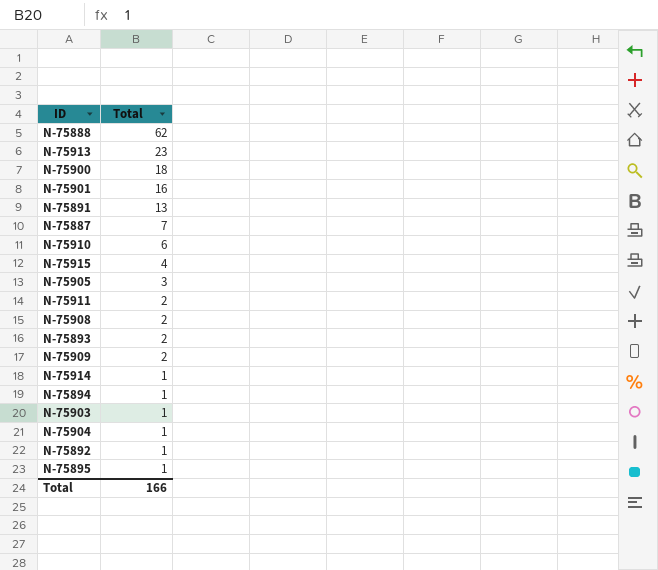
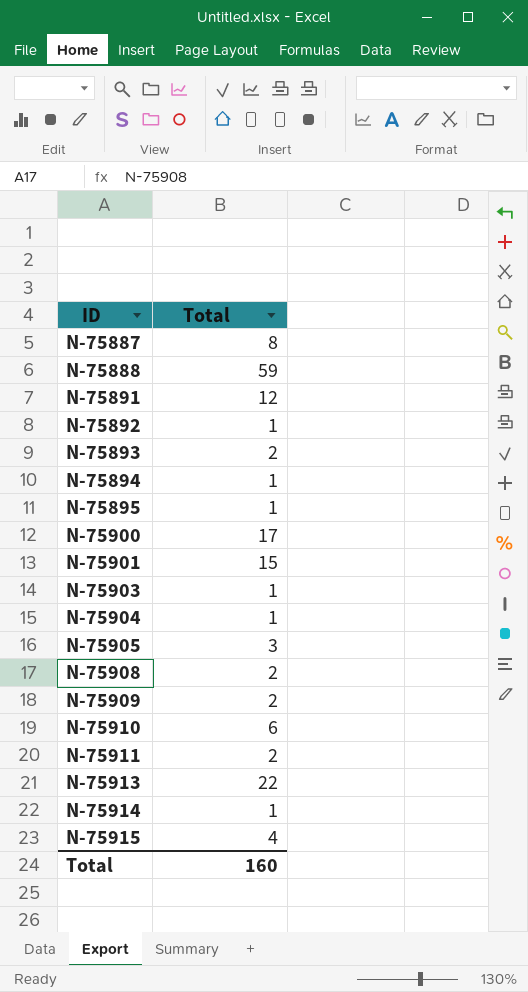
row order: Total descending -> ID ascending
N-75887 | Total: 7 -> 8
N-75888 | Total: 62 -> 59
N-75891 | Total: 13 -> 12
N-75900 | Total: 18 -> 17
N-75901 | Total: 16 -> 15
N-75913 | Total: 23 -> 22
Total | Total: 166 -> 160

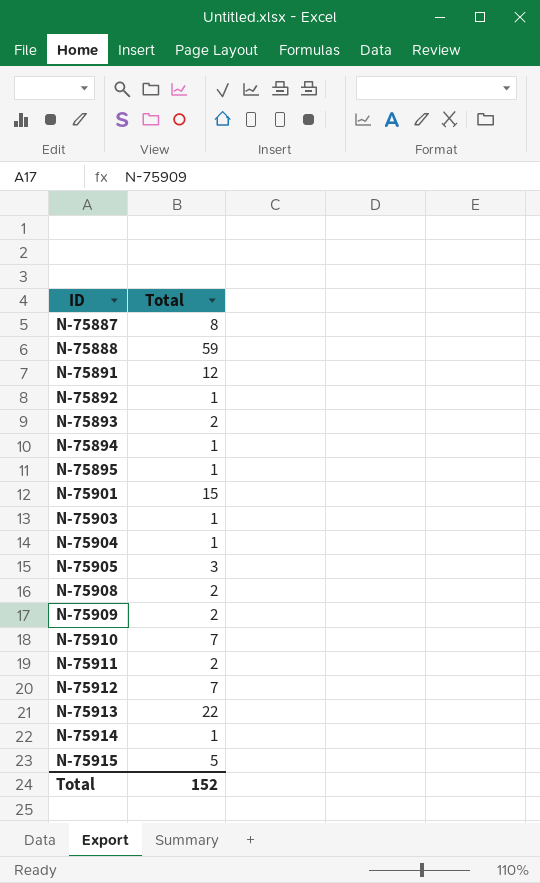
row N-75900: 17 -> none
N-75910 | Total: 6 -> 7
row N-75912: none -> 7
N-75915 | Total: 4 -> 5
Total | Total: 160 -> 152

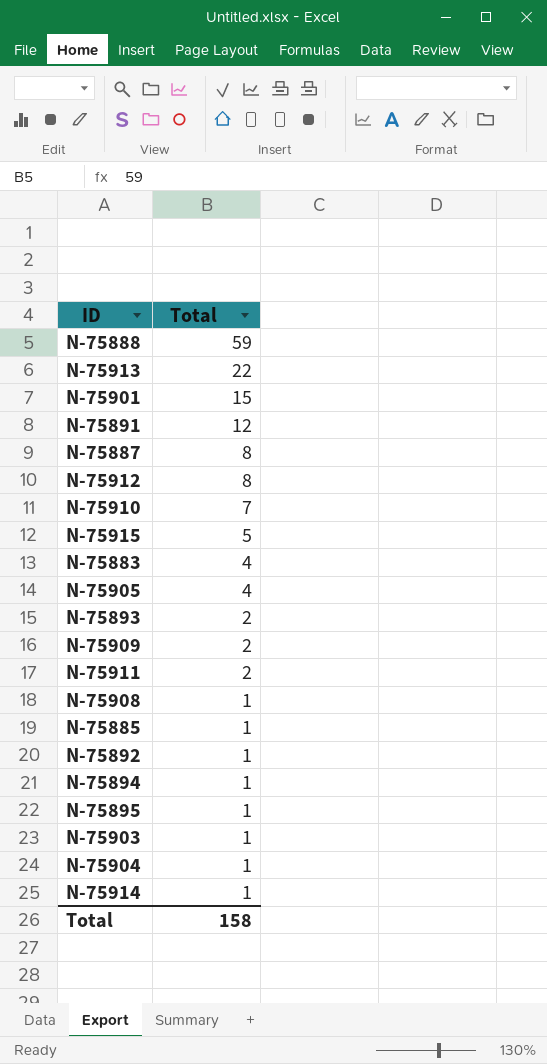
row order: ID ascending -> Total descending
N-75912 | Total: 7 -> 8
row N-75883: none -> 4
N-75905 | Total: 3 -> 4
N-75908 | Total: 2 -> 1
row N-75885: none -> 1
Total | Total: 152 -> 158

